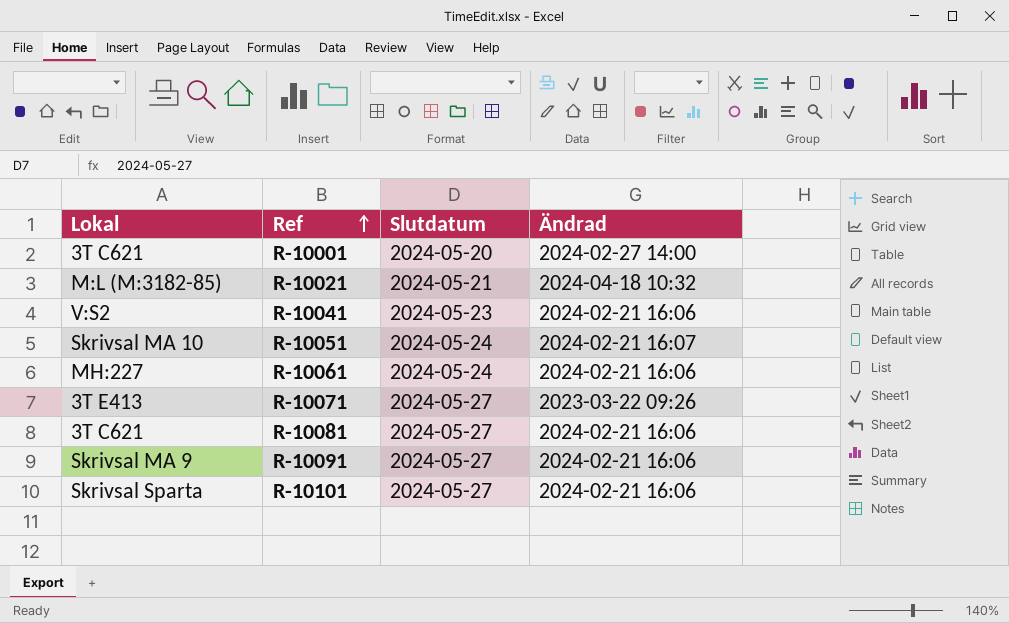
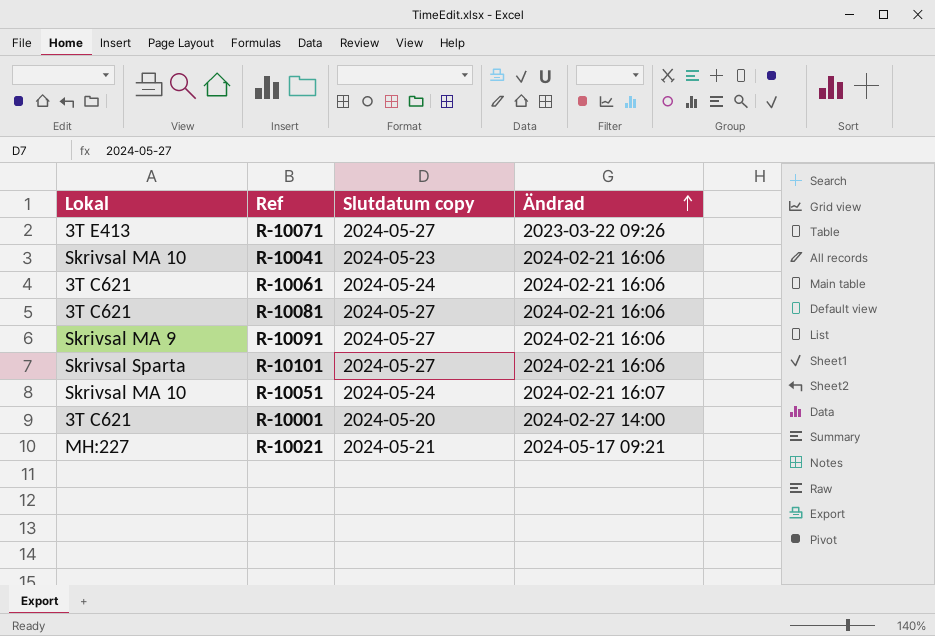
row order: Ref ascending -> Ändrad ascending
column name: Slutdatum -> Slutdatum copy
R-10041 | Lokal: V:S2 -> Skrivsal MA 10
R-10061 | Lokal: MH:227 -> 3T C621
R-10021 | Lokal: M:L (M:3182-85) -> MH:227
R-10021 | Ändrad: 2024-04-18 10:32 -> 2024-05-17 09:21

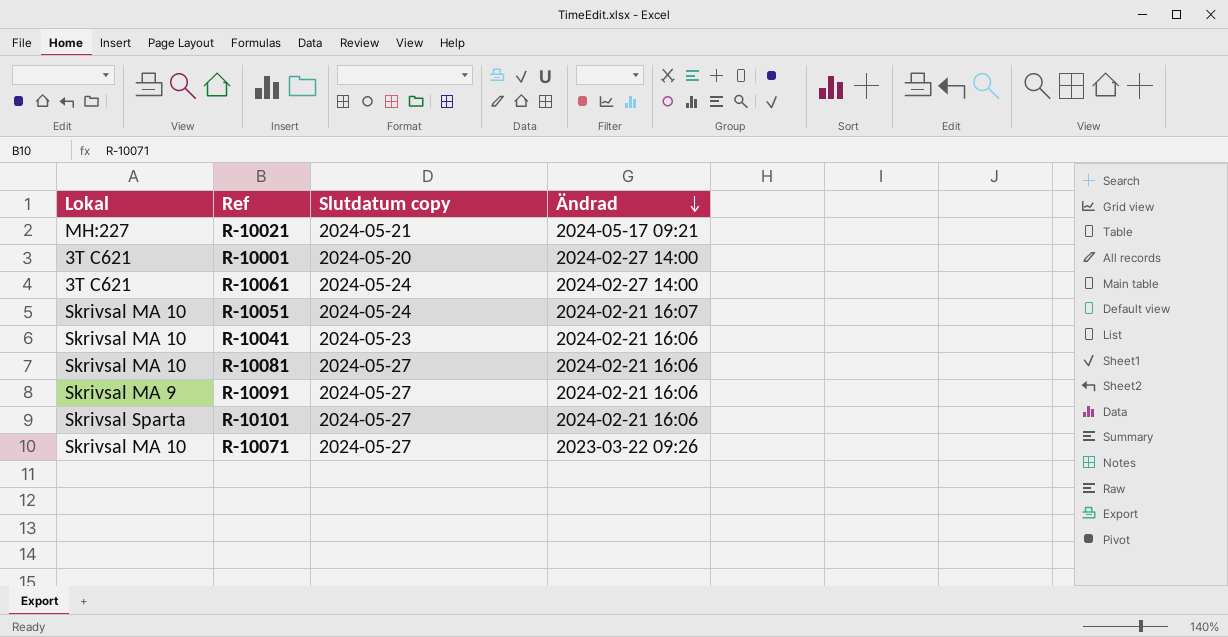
row order: Ändrad ascending -> Ändrad descending
R-10061 | Ändrad: 2024-02-21 16:06 -> 2024-02-27 14:00
R-10081 | Lokal: 3T C621 -> Skrivsal MA 10
R-10071 | Lokal: 3T E413 -> Skrivsal MA 10

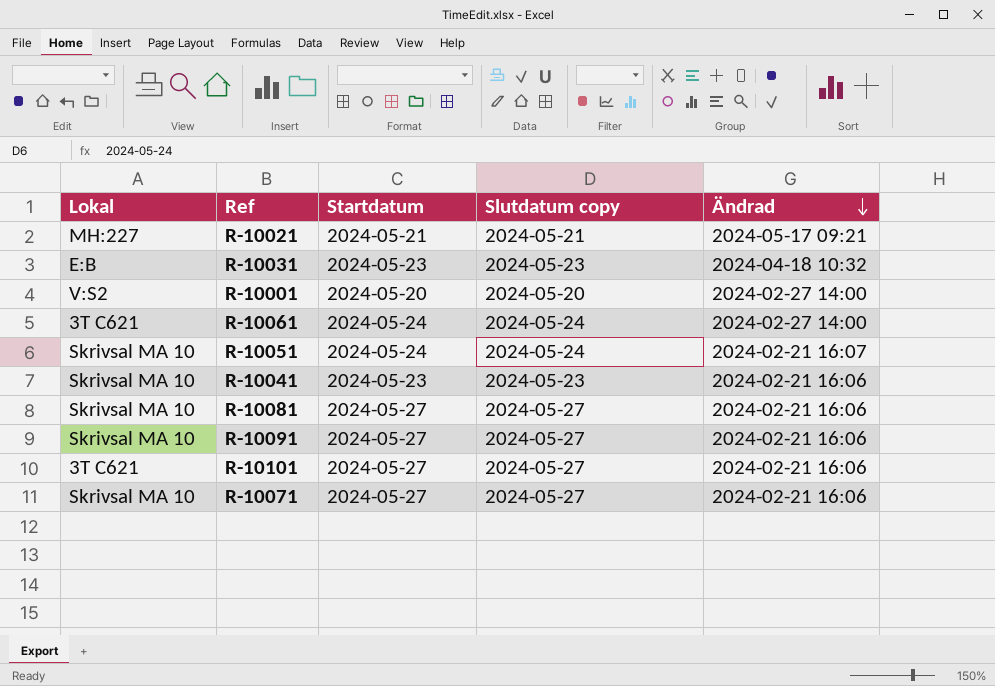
column Startdatum | position: none -> 3
row R-10031: none -> E:B | 2024-05-23 | 2024-05-23 | 2024-04-18 10:32
R-10001 | Lokal: 3T C621 -> V:S2
R-10091 | Lokal: Skrivsal MA 9 -> Skrivsal MA 10
R-10101 | Lokal: Skrivsal Sparta -> 3T C621
R-10071 | Ändrad: 2023-03-22 09:26 -> 2024-02-21 16:06

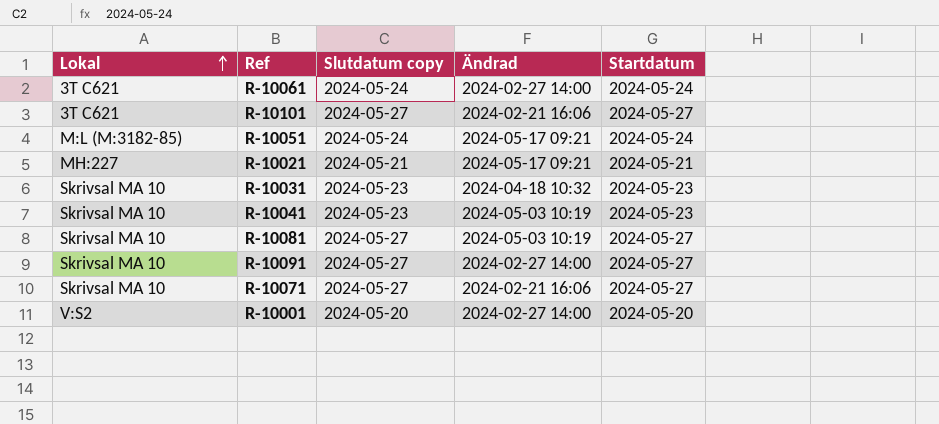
row order: Ändrad descending -> Lokal ascending
column Startdatum | position: 3 -> 5
R-10051 | Lokal: Skrivsal MA 10 -> M:L (M:3182-85)
R-10051 | Ändrad: 2024-02-21 16:07 -> 2024-05-17 09:21
R-10031 | Lokal: E:B -> Skrivsal MA 10
R-10041 | Ändrad: 2024-02-21 16:06 -> 2024-05-03 10:19
R-10081 | Ändrad: 2024-02-21 16:06 -> 2024-05-03 10:19
R-10091 | Ändrad: 2024-02-21 16:06 -> 2024-02-27 14:00

